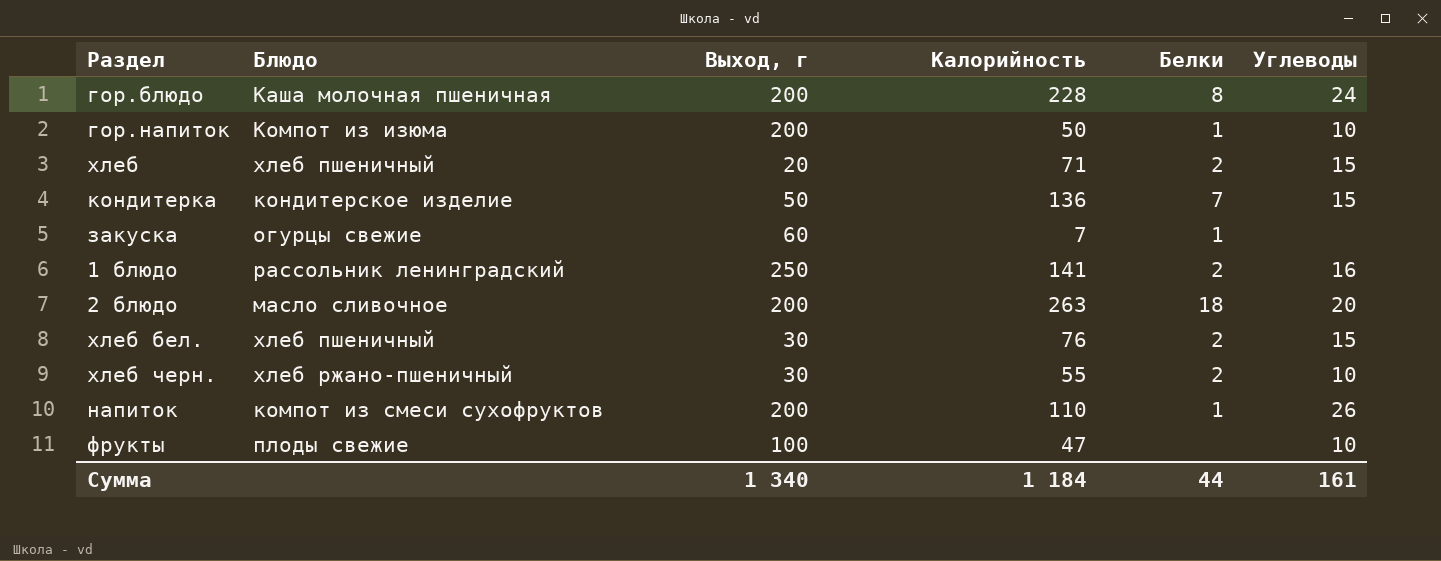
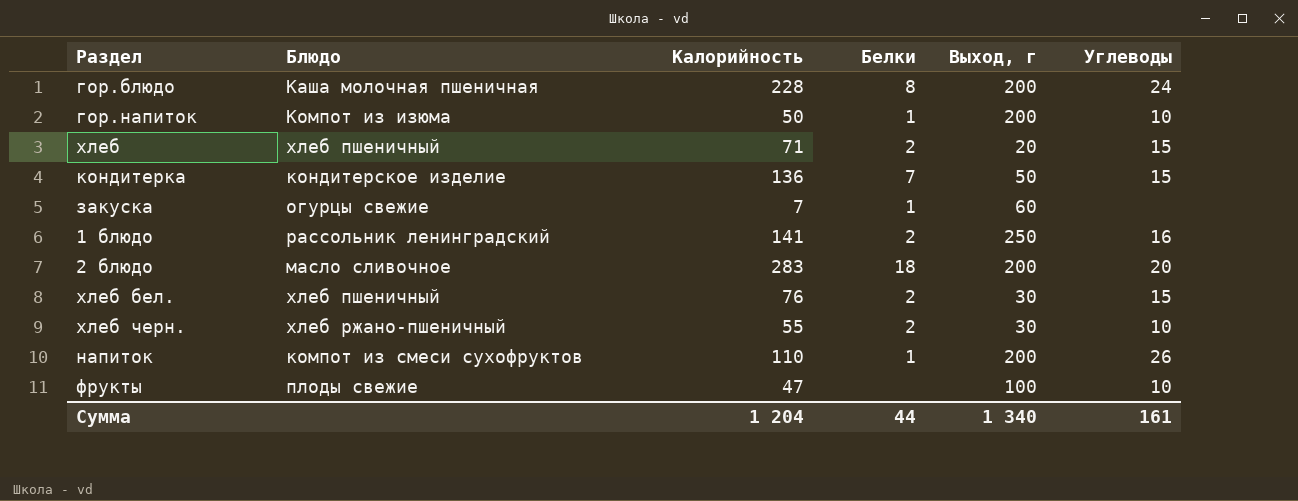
column Выход, г | position: 3 -> 5
2 блюдо | Калорийность: 263 -> 283
Сумма | Калорийность: 1 184 -> 1 204

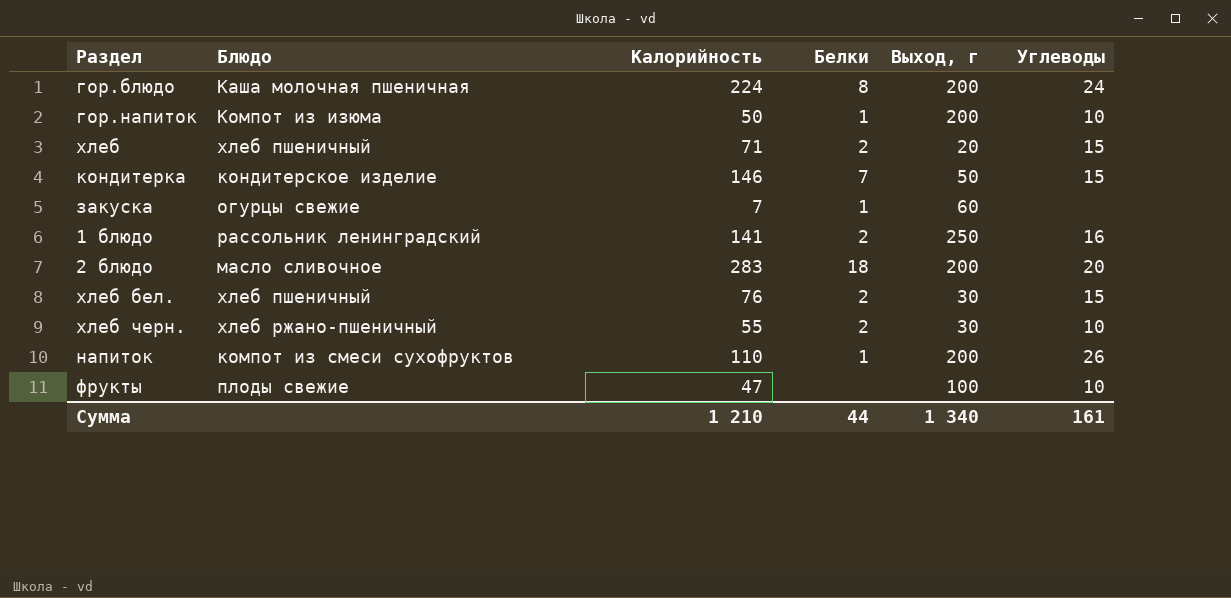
гор.блюдо | Калорийность: 228 -> 224
кондитерка | Калорийность: 136 -> 146
Сумма | Калорийность: 1 204 -> 1 210

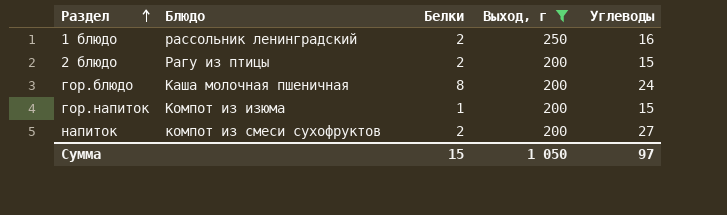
filter: none -> Выход, г >= 200
row order: none -> Раздел ascending
column Калорийность | position: 3 -> none
2 блюдо | Блюдо: масло сливочное -> Рагу из птицы
2 блюдо | Белки: 18 -> 2
2 блюдо | Углеводы: 20 -> 15
гор.напиток | Углеводы: 10 -> 15
напиток | Белки: 1 -> 2
напиток | Углеводы: 26 -> 27
Сумма | Белки: 44 -> 15
Сумма | Выход, г: 1 340 -> 1 050
Сумма | Углеводы: 161 -> 97

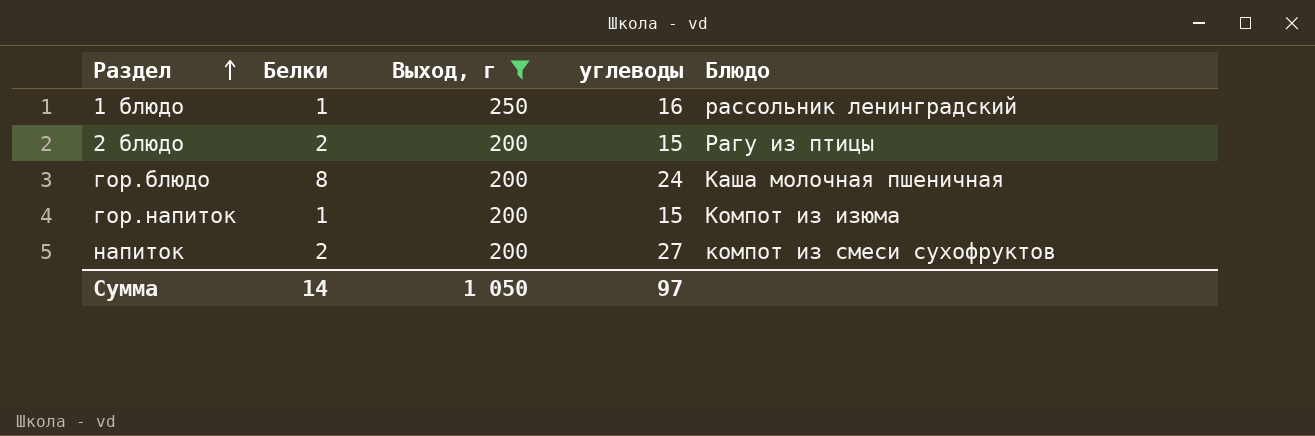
column name: Углеводы -> углеводы
column Блюдо | position: 2 -> 5
1 блюдо | Белки: 2 -> 1
Сумма | Белки: 15 -> 14

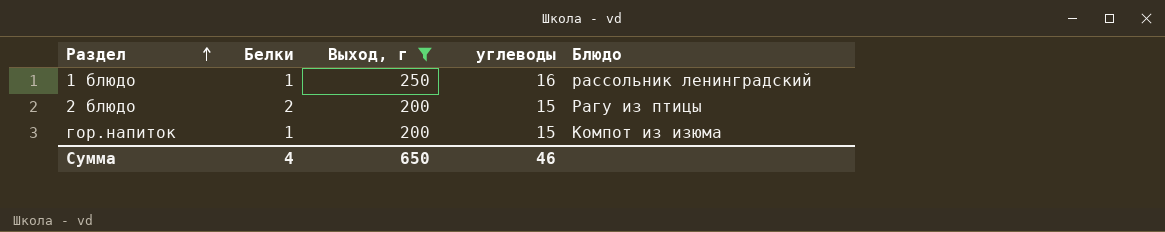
row гор.блюдо: 8 | 200 | 24 | Каша молочная пшеничная -> none
row напиток: 2 | 200 | 27 | компот из смеси сухофруктов -> none
Сумма | Белки: 14 -> 4
Сумма | Выход, г: 1 050 -> 650
Сумма | углеводы: 97 -> 46

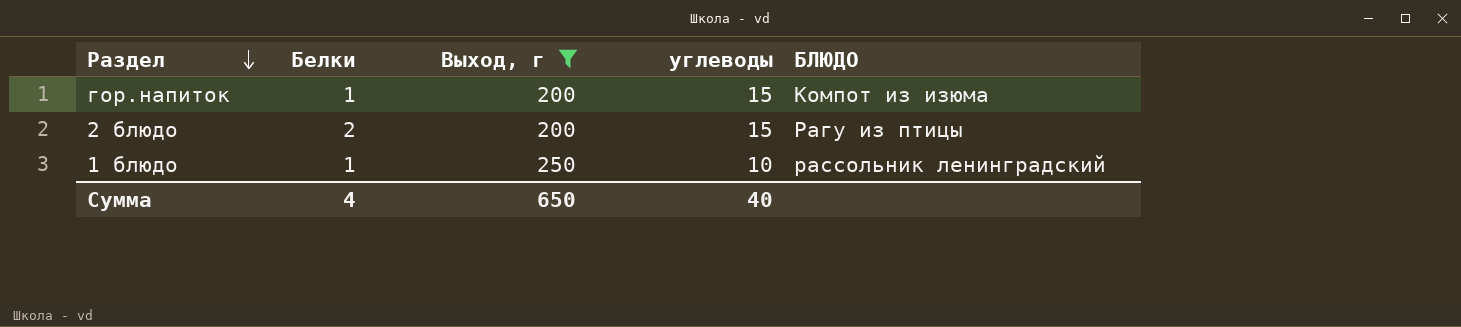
row order: Раздел ascending -> Раздел descending
column name: Блюдо -> БЛЮДО
1 блюдо | углеводы: 16 -> 10
Сумма | углеводы: 46 -> 40

